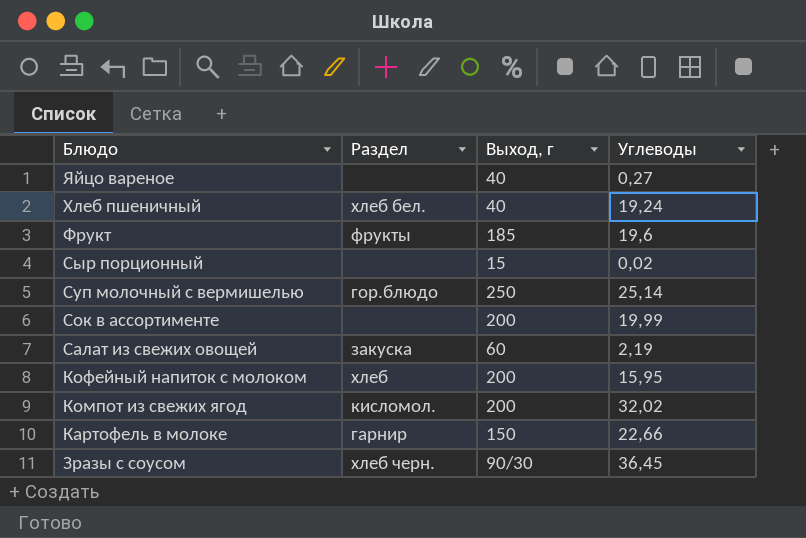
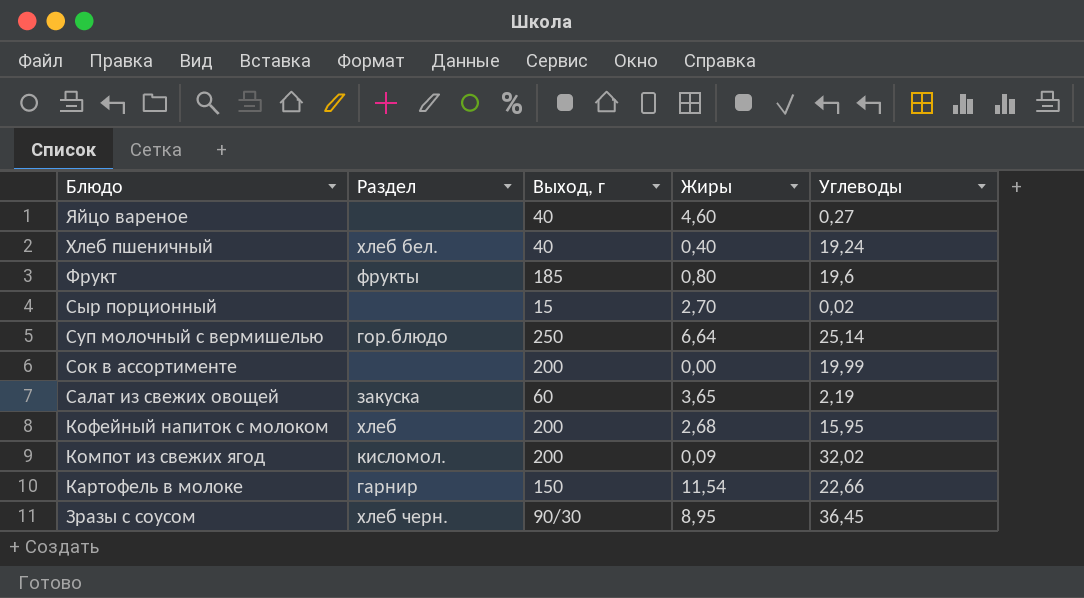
column Жиры | position: none -> 4

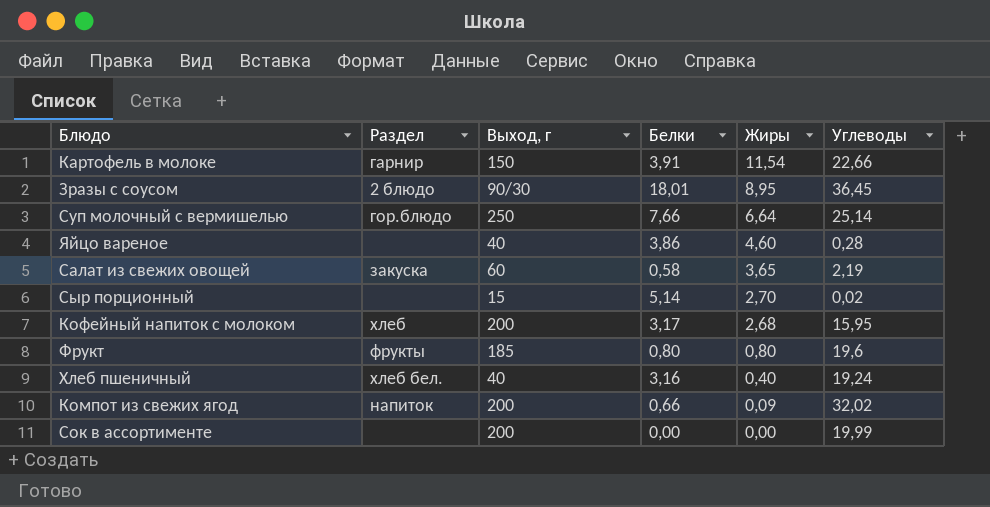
row order: Блюдо descending -> Жиры descending
column Белки | position: none -> 4
Зразы с соусом | Раздел: хлеб черн. -> 2 блюдо
Яйцо вареное | Углеводы: 0,27 -> 0,28
Компот из свежих ягод | Раздел: кисломол. -> напиток

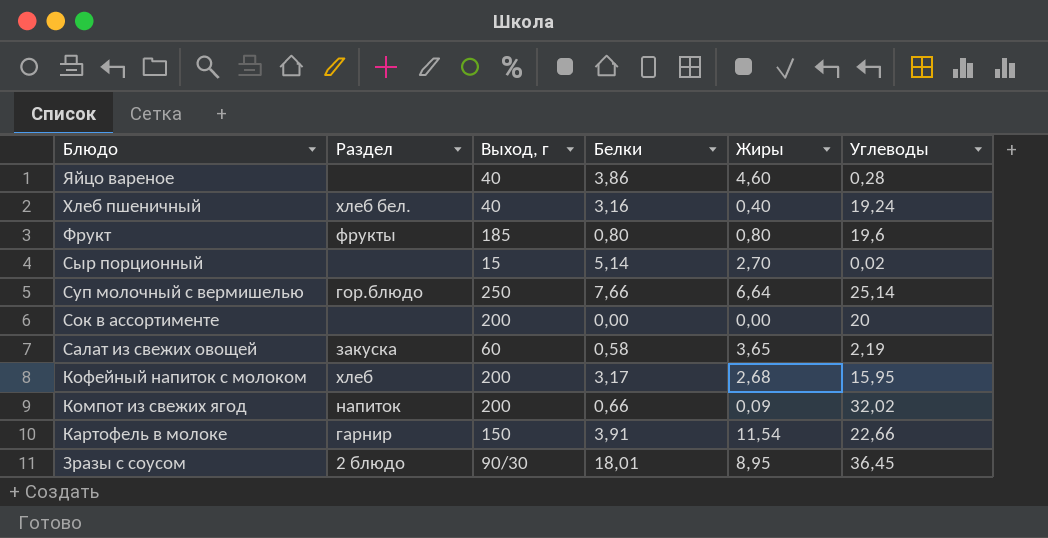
row order: Жиры descending -> Блюдо descending
Сок в ассортименте | Углеводы: 19,99 -> 20

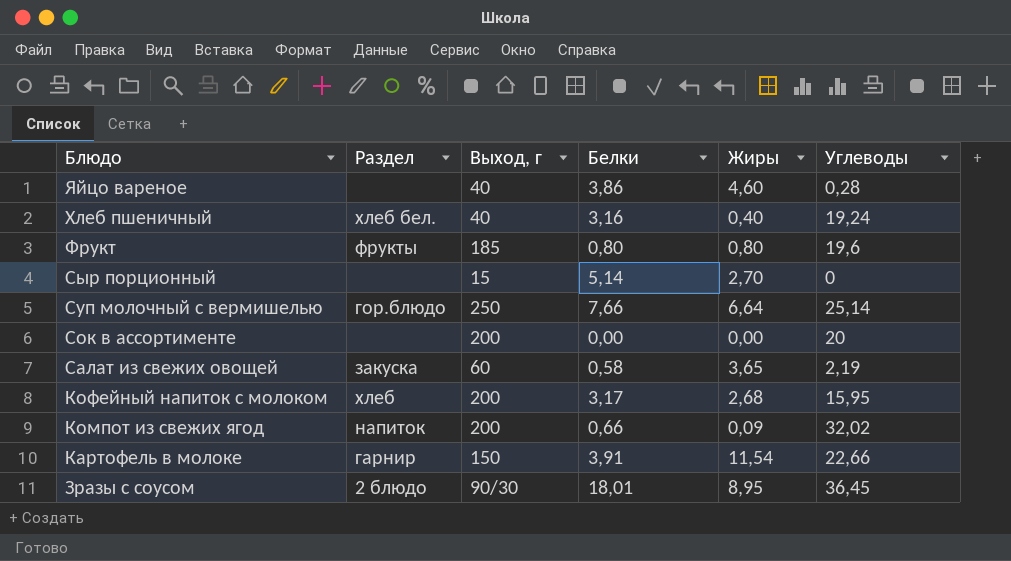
Сыр порционный | Углеводы: 0,02 -> 0

